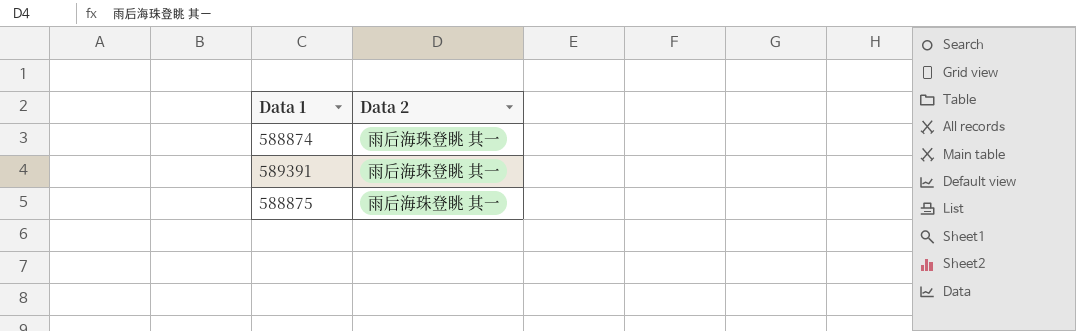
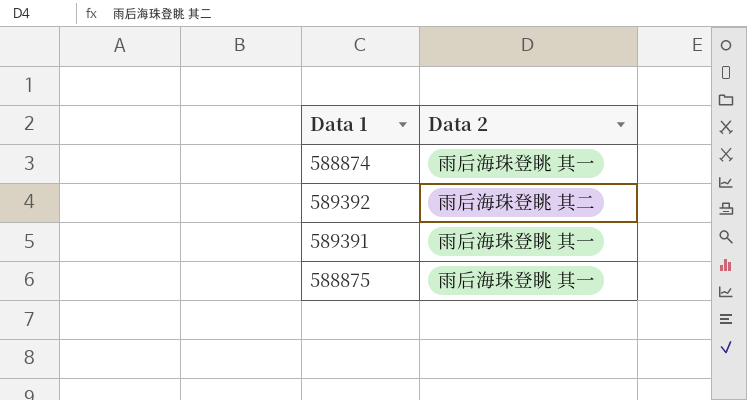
row 589392: none -> 雨后海珠登眺 其二

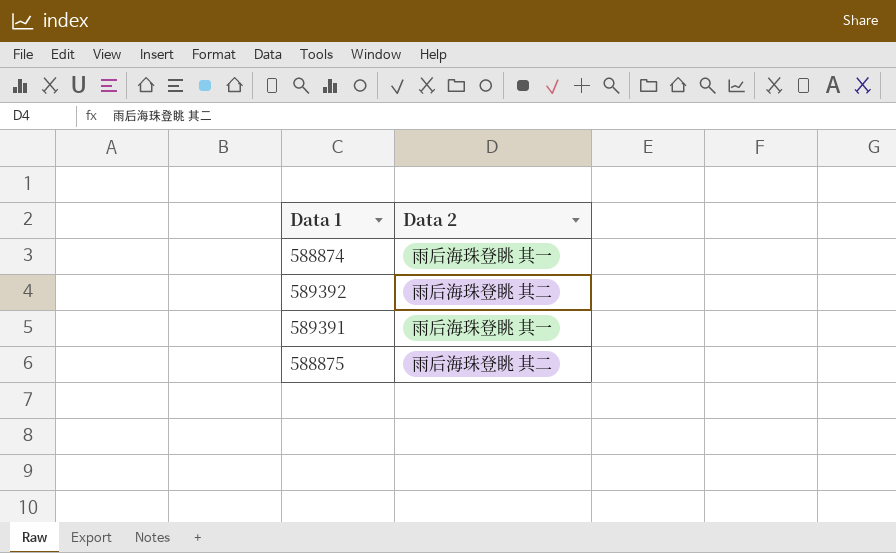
588875 | Data 2: 雨后海珠登眺 其一 -> 雨后海珠登眺 其二

